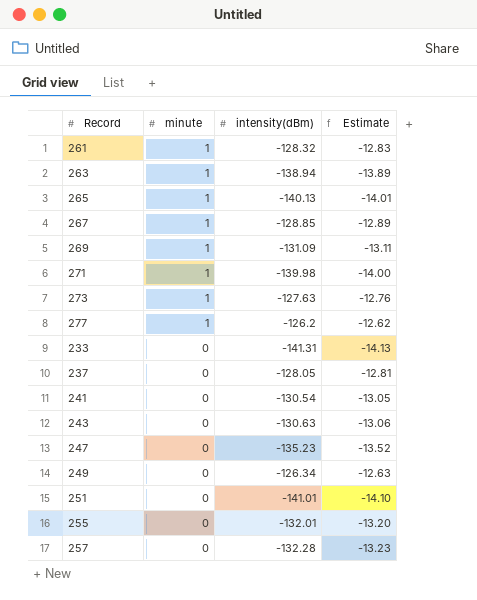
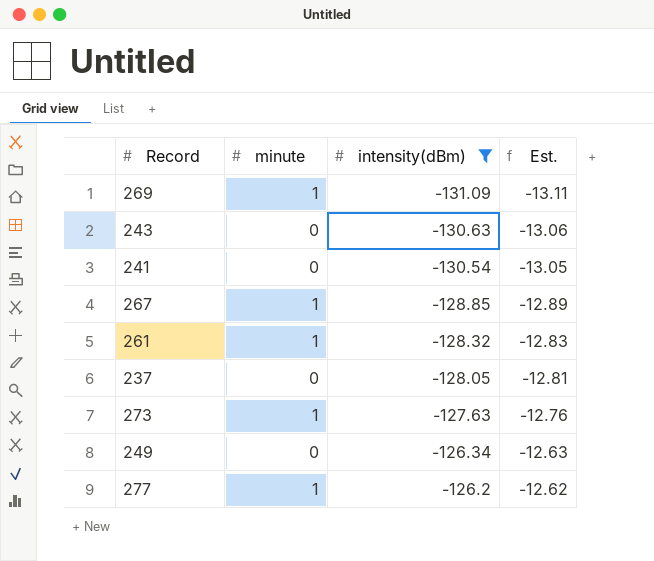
filter: none -> intensity(dBm) >= -131.09
row order: minute descending -> intensity(dBm) ascending
column name: Estimate -> Est.

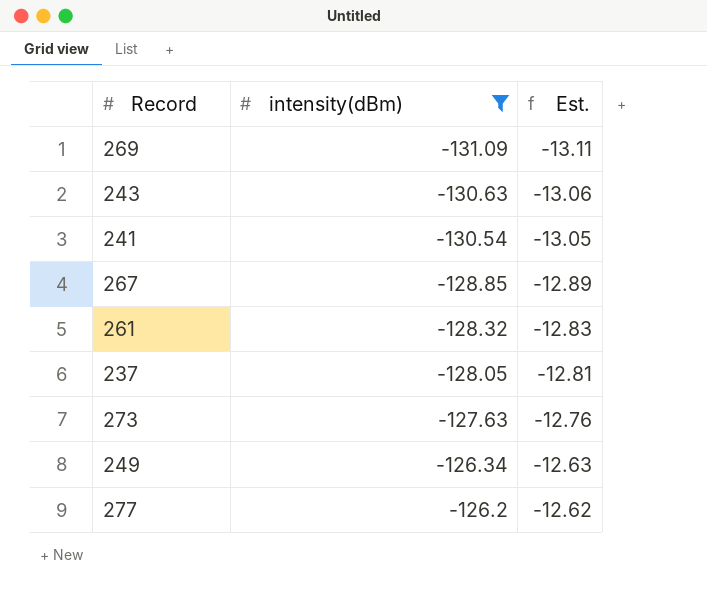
column minute | position: 2 -> none

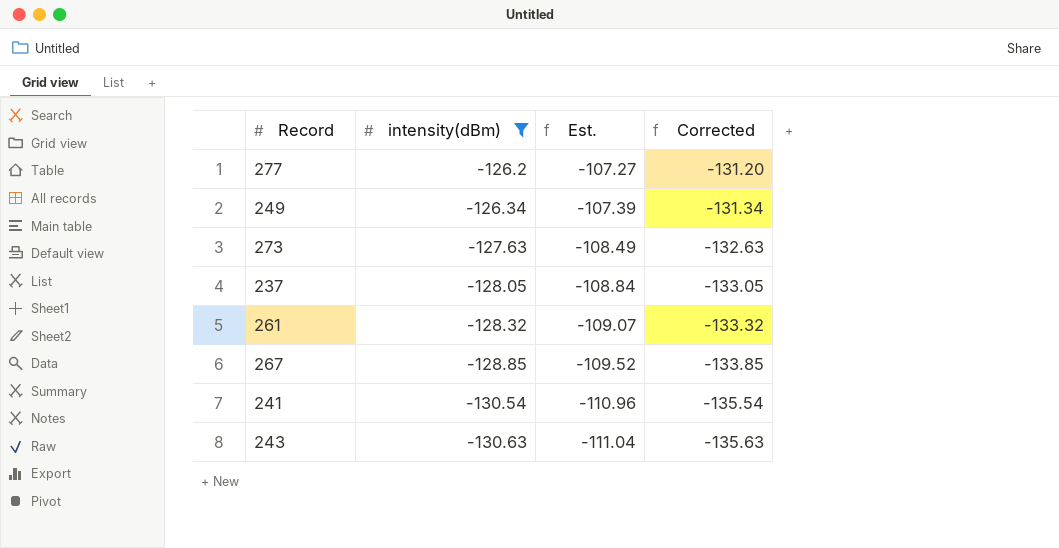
row order: intensity(dBm) ascending -> intensity(dBm) descending
column Est. | formula: [intensity(dBm)] * 0.1 -> [intensity(dBm)] * 0.85
column Corrected | formula: none -> [intensity(dBm)] - 5
row 269: -131.09 | -13.11 -> none

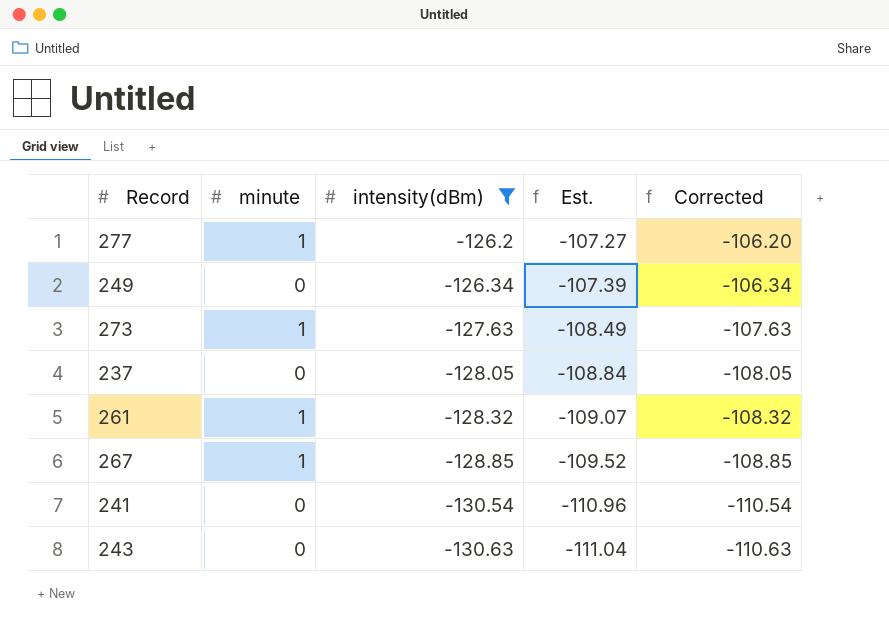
column minute | position: none -> 2
column Corrected | formula: [intensity(dBm)] - 5 -> [intensity(dBm)] + 20

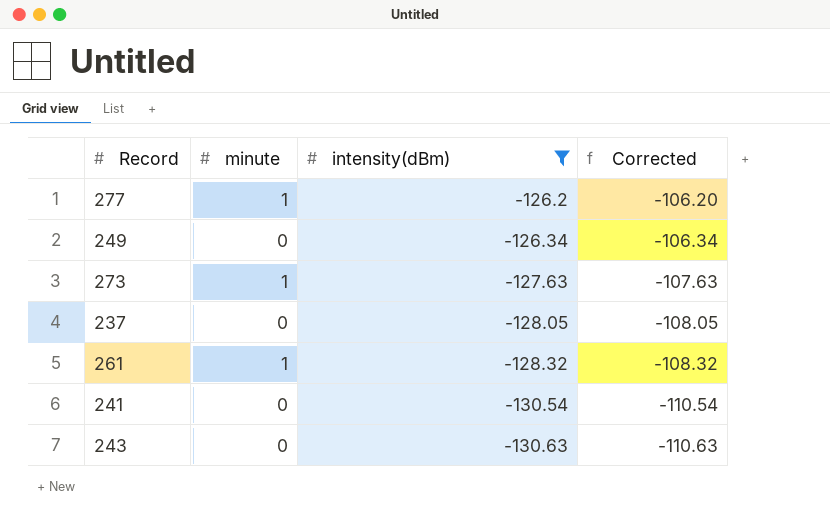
column Est. | formula: [intensity(dBm)] * 0.85 -> none
row 267: 1 | -128.85 | -109.52 | -108.85 -> none

